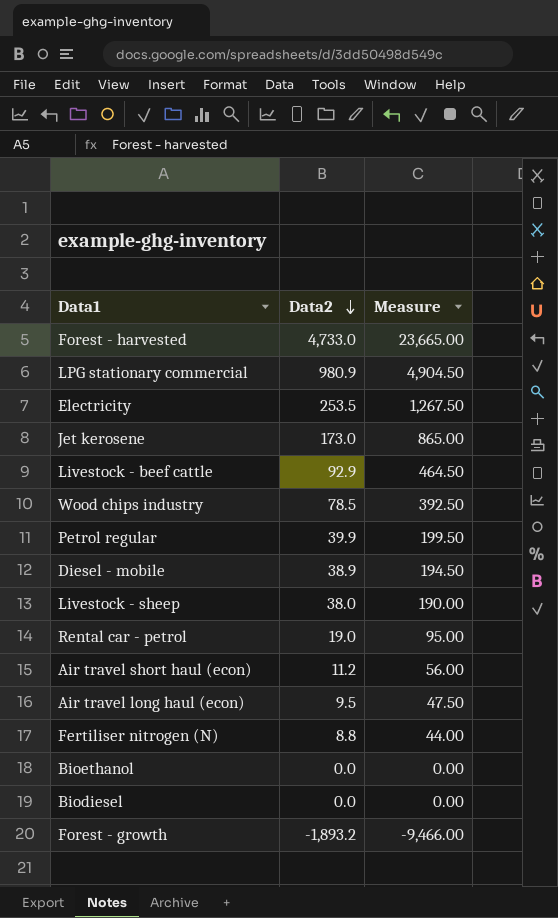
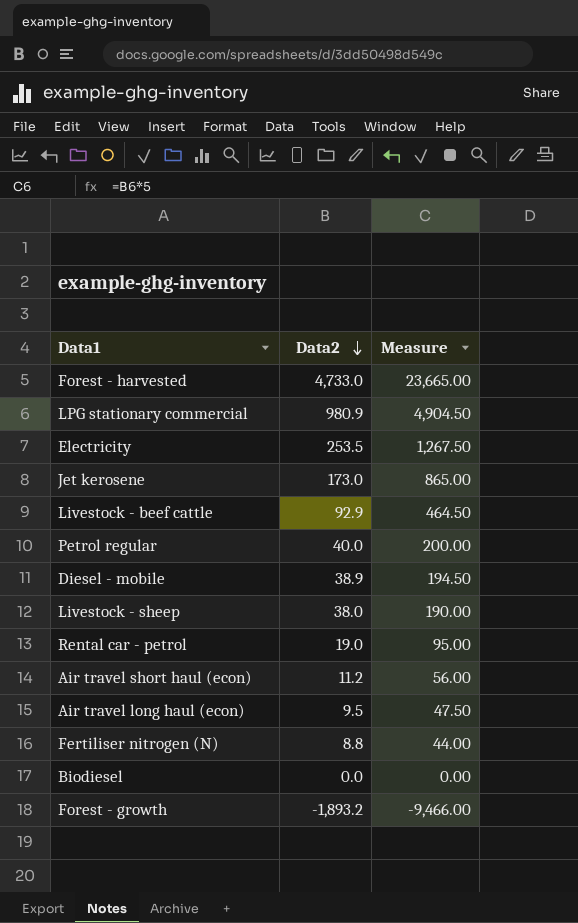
row Wood chips industry: 78.5 | 392.50 -> none
row Bioethanol: 0.0 | 0.00 -> none
Petrol regular | Data2: 39.9 -> 40.0
Petrol regular | Measure: 199.50 -> 200.00

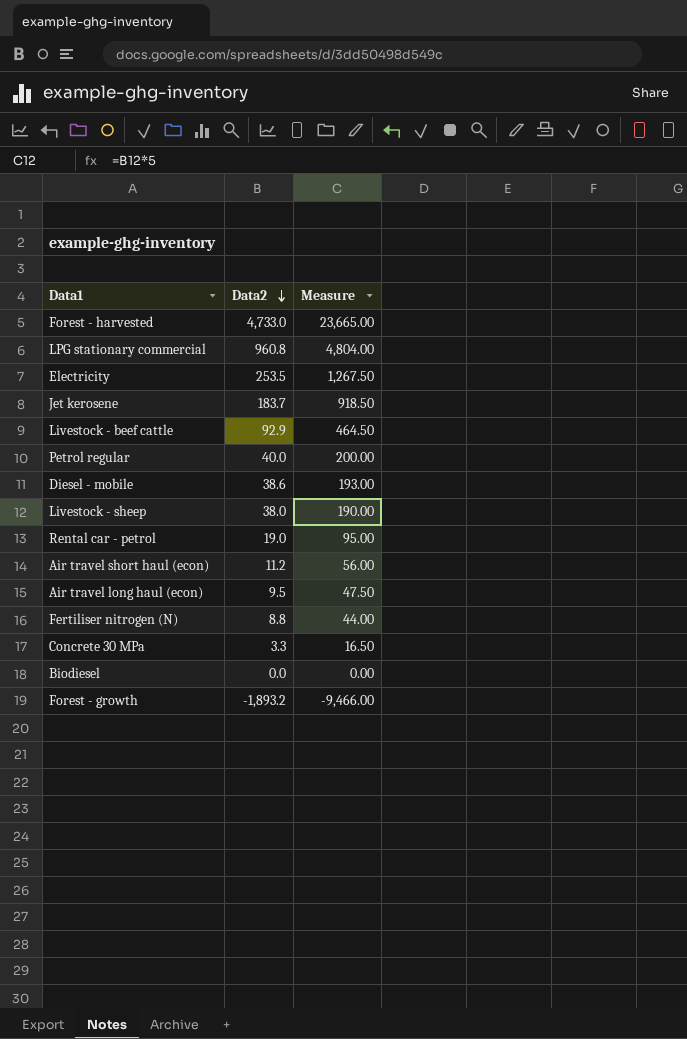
LPG stationary commercial | Data2: 980.9 -> 960.8
LPG stationary commercial | Measure: 4,904.50 -> 4,804.00
Jet kerosene | Data2: 173.0 -> 183.7
Jet kerosene | Measure: 865.00 -> 918.50
Diesel - mobile | Data2: 38.9 -> 38.6
Diesel - mobile | Measure: 194.50 -> 193.00
row Concrete 30 MPa: none -> 3.3 | 16.50

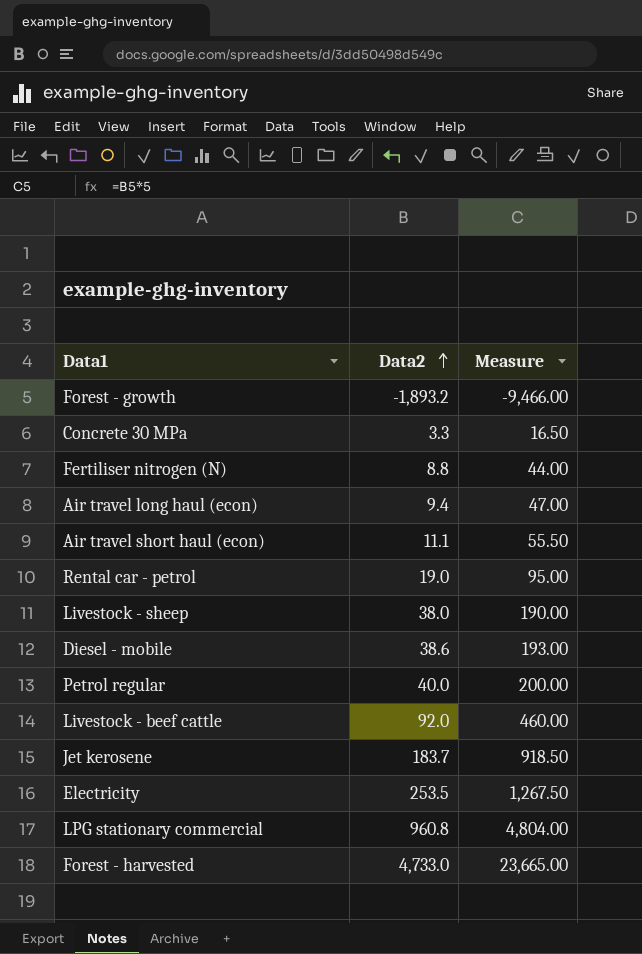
row order: Data2 descending -> Data2 ascending
row Biodiesel: 0.0 | 0.00 -> none
Air travel long haul (econ) | Data2: 9.5 -> 9.4
Air travel long haul (econ) | Measure: 47.50 -> 47.00
Air travel short haul (econ) | Data2: 11.2 -> 11.1
Air travel short haul (econ) | Measure: 56.00 -> 55.50
Livestock - beef cattle | Data2: 92.9 -> 92.0
Livestock - beef cattle | Measure: 464.50 -> 460.00

